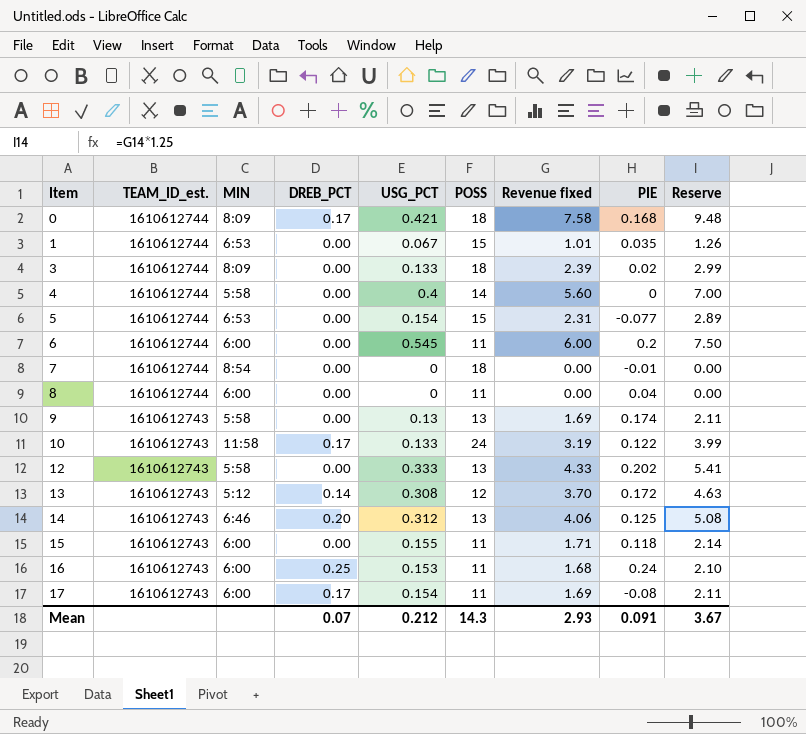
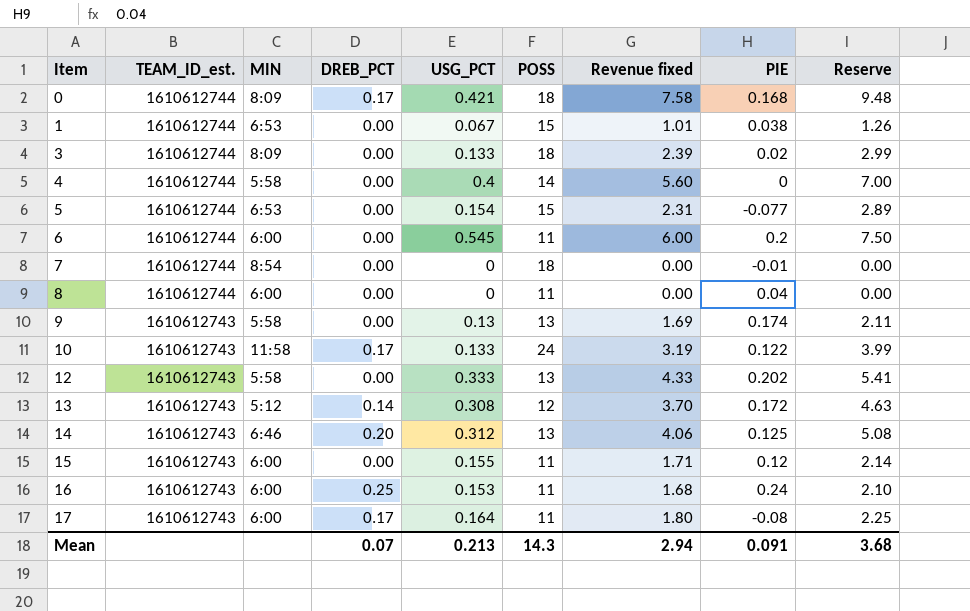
1 | PIE: 0.035 -> 0.038
15 | PIE: 0.118 -> 0.12
17 | USG_PCT: 0.154 -> 0.164
17 | Revenue fixed: 1.69 -> 1.80
17 | Reserve: 2.11 -> 2.25
Mean | USG_PCT: 0.212 -> 0.213
Mean | Revenue fixed: 2.93 -> 2.94
Mean | Reserve: 3.67 -> 3.68

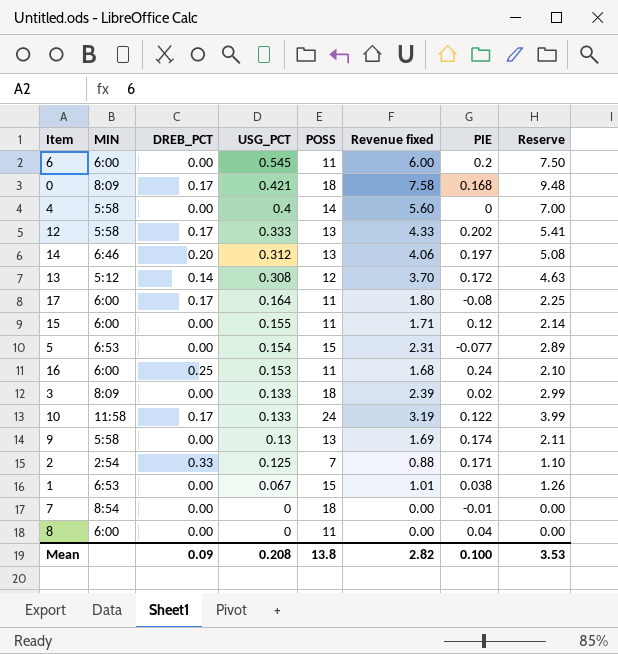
row order: Item ascending -> USG_PCT descending
column TEAM_ID_est. | position: 2 -> none
12 | DREB_PCT: 0.00 -> 0.17
14 | PIE: 0.125 -> 0.197
row 2: none -> 2:54 | 0.33 | 0.125 | 7 | 0.88 | 0.171 | 1.10
Mean | DREB_PCT: 0.07 -> 0.09
Mean | USG_PCT: 0.213 -> 0.208
Mean | POSS: 14.3 -> 13.8
Mean | Revenue fixed: 2.94 -> 2.82
Mean | PIE: 0.091 -> 0.100
Mean | Reserve: 3.68 -> 3.53

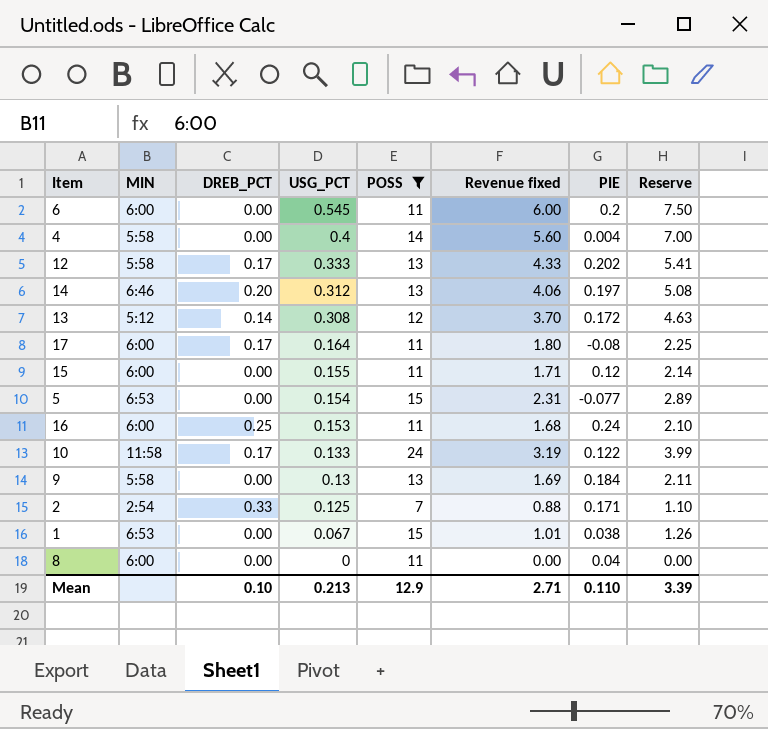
filter: none -> POSS != 18
4 | PIE: 0 -> 0.004
9 | PIE: 0.174 -> 0.184
Mean | DREB_PCT: 0.09 -> 0.10
Mean | USG_PCT: 0.208 -> 0.213
Mean | POSS: 13.8 -> 12.9
Mean | Revenue fixed: 2.82 -> 2.71
Mean | PIE: 0.100 -> 0.110
Mean | Reserve: 3.53 -> 3.39

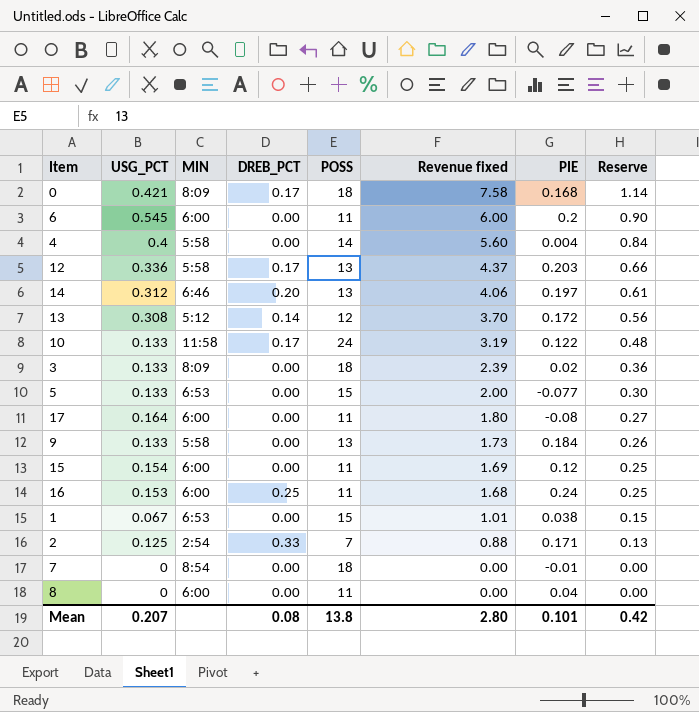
filter: POSS != 18 -> none
row order: USG_PCT descending -> Revenue fixed descending
column USG_PCT | position: 4 -> 2
column Reserve | formula: [Revenue fixed] * 1.25 -> [Revenue fixed] * 0.15
12 | USG_PCT: 0.333 -> 0.336
12 | Revenue fixed: 4.33 -> 4.37
12 | PIE: 0.202 -> 0.203
5 | USG_PCT: 0.154 -> 0.133
5 | Revenue fixed: 2.31 -> 2.00
17 | DREB_PCT: 0.17 -> 0.00
9 | USG_PCT: 0.13 -> 0.133
9 | Revenue fixed: 1.69 -> 1.73
15 | USG_PCT: 0.155 -> 0.154
15 | Revenue fixed: 1.71 -> 1.69
Mean | USG_PCT: 0.213 -> 0.207
Mean | DREB_PCT: 0.10 -> 0.08
Mean | POSS: 12.9 -> 13.8
Mean | Revenue fixed: 2.71 -> 2.80
Mean | PIE: 0.110 -> 0.101
Mean | Reserve: 3.39 -> 0.42

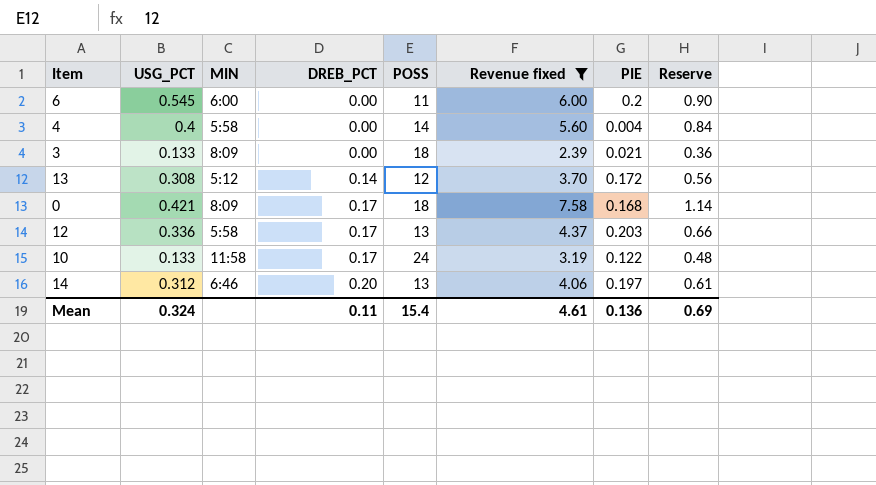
filter: none -> Revenue fixed >= 2.39
row order: Revenue fixed descending -> DREB_PCT ascending
3 | PIE: 0.02 -> 0.021
Mean | USG_PCT: 0.207 -> 0.324
Mean | DREB_PCT: 0.08 -> 0.11
Mean | POSS: 13.8 -> 15.4
Mean | Revenue fixed: 2.80 -> 4.61
Mean | PIE: 0.101 -> 0.136
Mean | Reserve: 0.42 -> 0.69

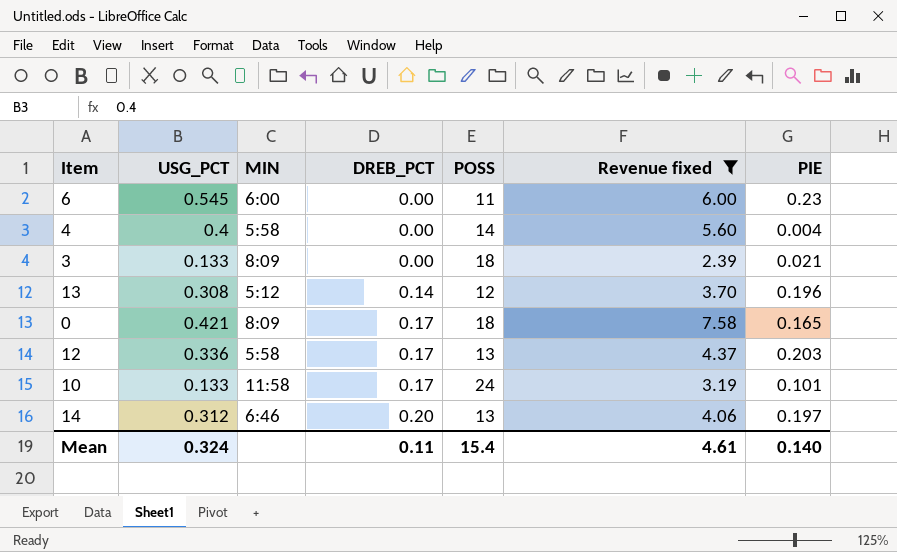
column Reserve | formula: [Revenue fixed] * 0.15 -> none
6 | PIE: 0.2 -> 0.23
13 | PIE: 0.172 -> 0.196
0 | PIE: 0.168 -> 0.165
10 | PIE: 0.122 -> 0.101
Mean | PIE: 0.136 -> 0.140

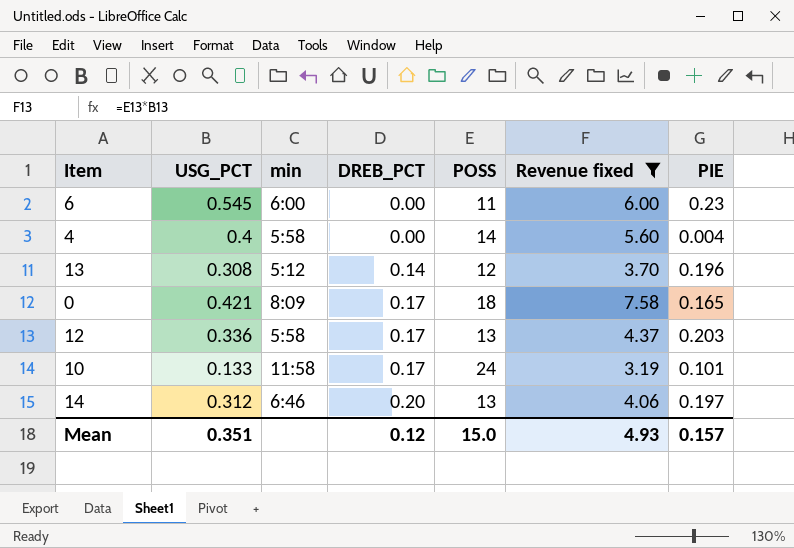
column name: MIN -> min
row 3: 0.133 | 8:09 | 0.00 | 18 | 2.39 | 0.021 -> none
Mean | USG_PCT: 0.324 -> 0.351
Mean | DREB_PCT: 0.11 -> 0.12
Mean | POSS: 15.4 -> 15.0
Mean | Revenue fixed: 4.61 -> 4.93
Mean | PIE: 0.140 -> 0.157

